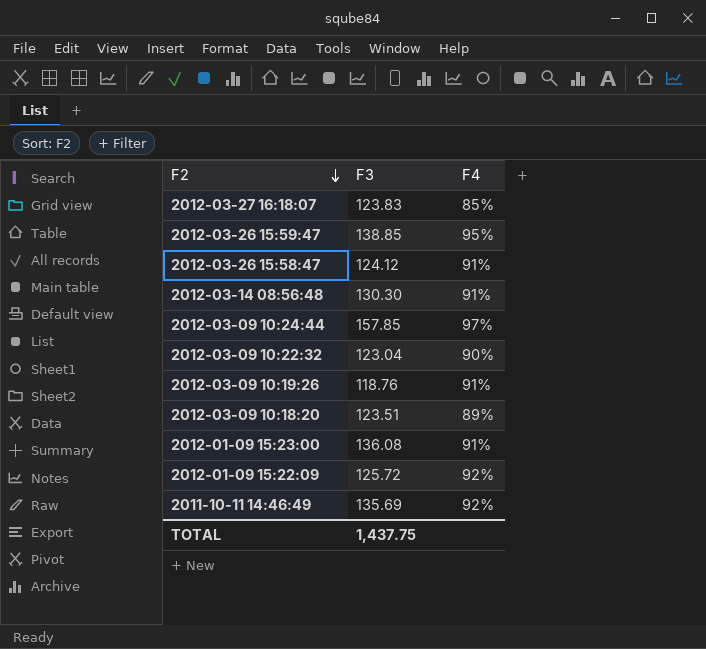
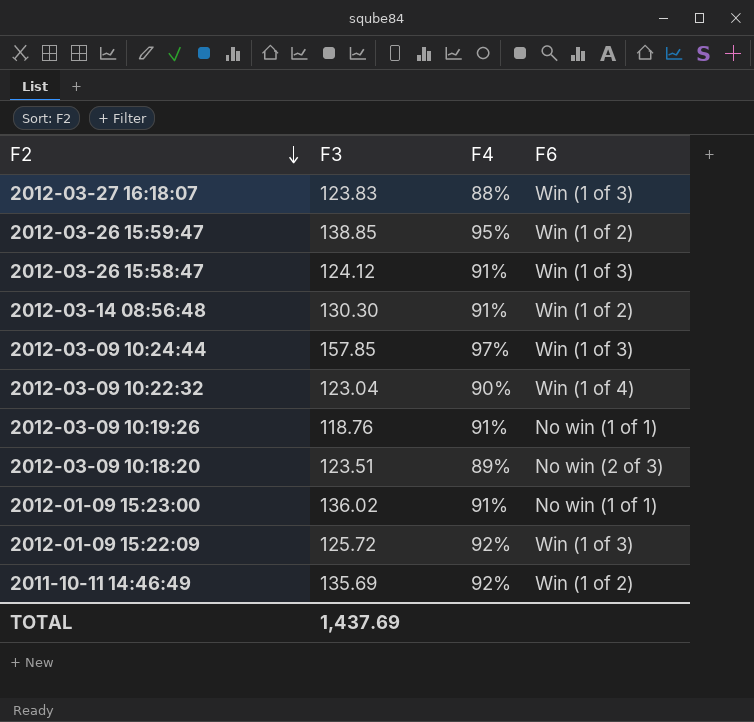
column F6 | position: none -> 4
2012-03-27 16:18:07 | F4: 85% -> 88%
2012-01-09 15:23:00 | F3: 136.08 -> 136.02
TOTAL | F3: 1,437.75 -> 1,437.69

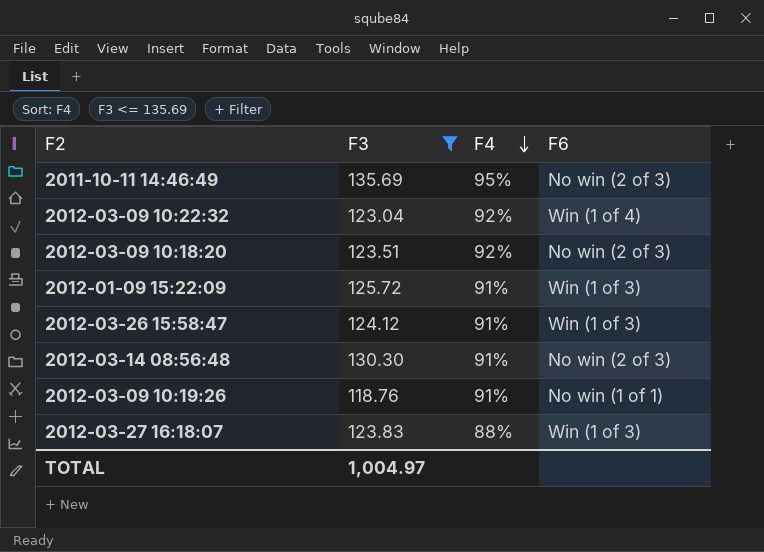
filter: none -> F3 <= 135.69
row order: F2 descending -> F4 descending
2011-10-11 14:46:49 | F4: 92% -> 95%
2011-10-11 14:46:49 | F6: Win (1 of 2) -> No win (2 of 3)
2012-03-09 10:22:32 | F4: 90% -> 92%
2012-03-09 10:18:20 | F4: 89% -> 92%
2012-01-09 15:22:09 | F4: 92% -> 91%
2012-03-14 08:56:48 | F6: Win (1 of 2) -> No win (2 of 3)
TOTAL | F3: 1,437.69 -> 1,004.97

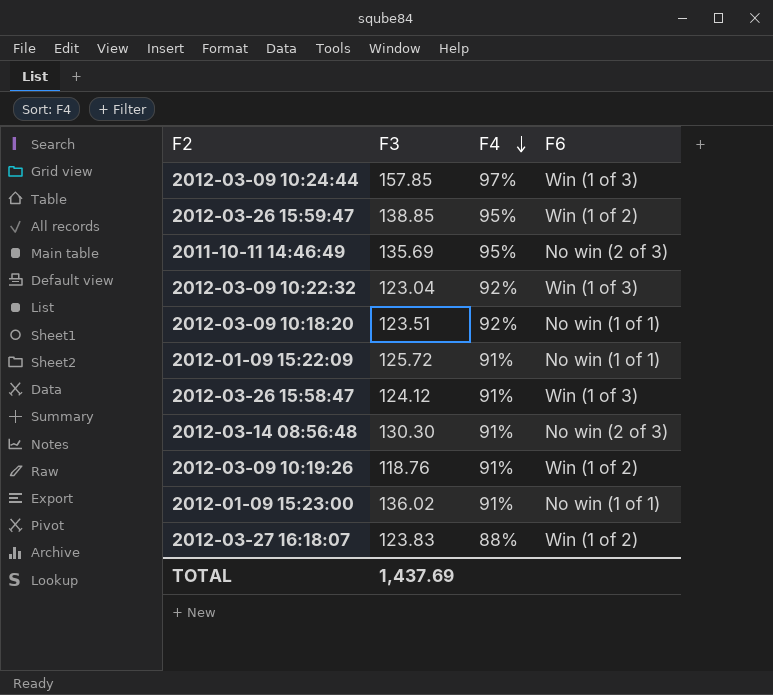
filter: F3 <= 135.69 -> none
2012-03-09 10:22:32 | F6: Win (1 of 4) -> Win (1 of 3)
2012-03-09 10:18:20 | F6: No win (2 of 3) -> No win (1 of 1)
2012-01-09 15:22:09 | F6: Win (1 of 3) -> No win (1 of 1)
2012-03-09 10:19:26 | F6: No win (1 of 1) -> Win (1 of 2)
2012-03-27 16:18:07 | F6: Win (1 of 3) -> Win (1 of 2)
TOTAL | F3: 1,004.97 -> 1,437.69

